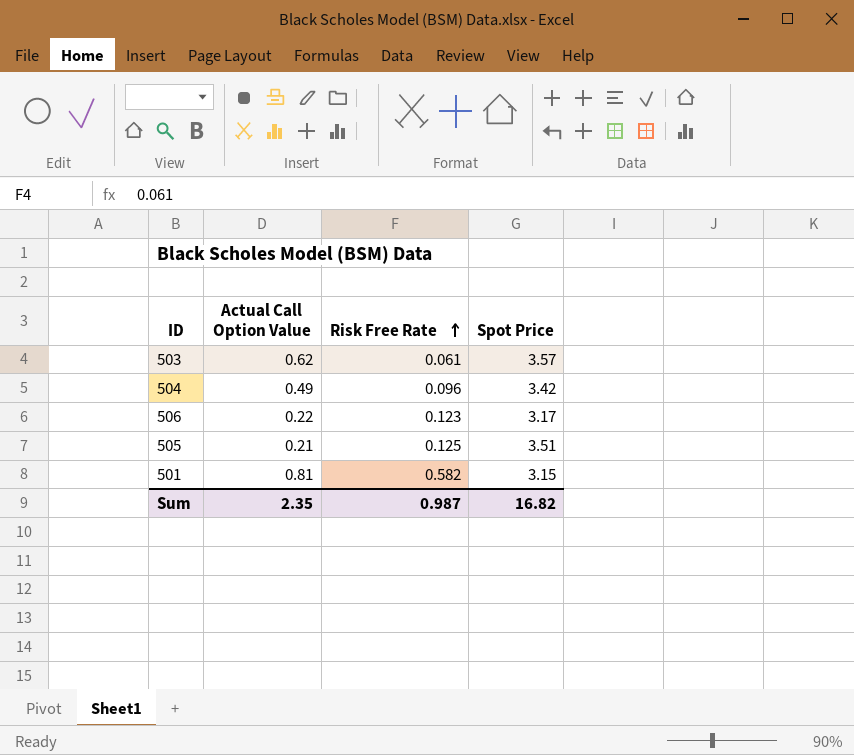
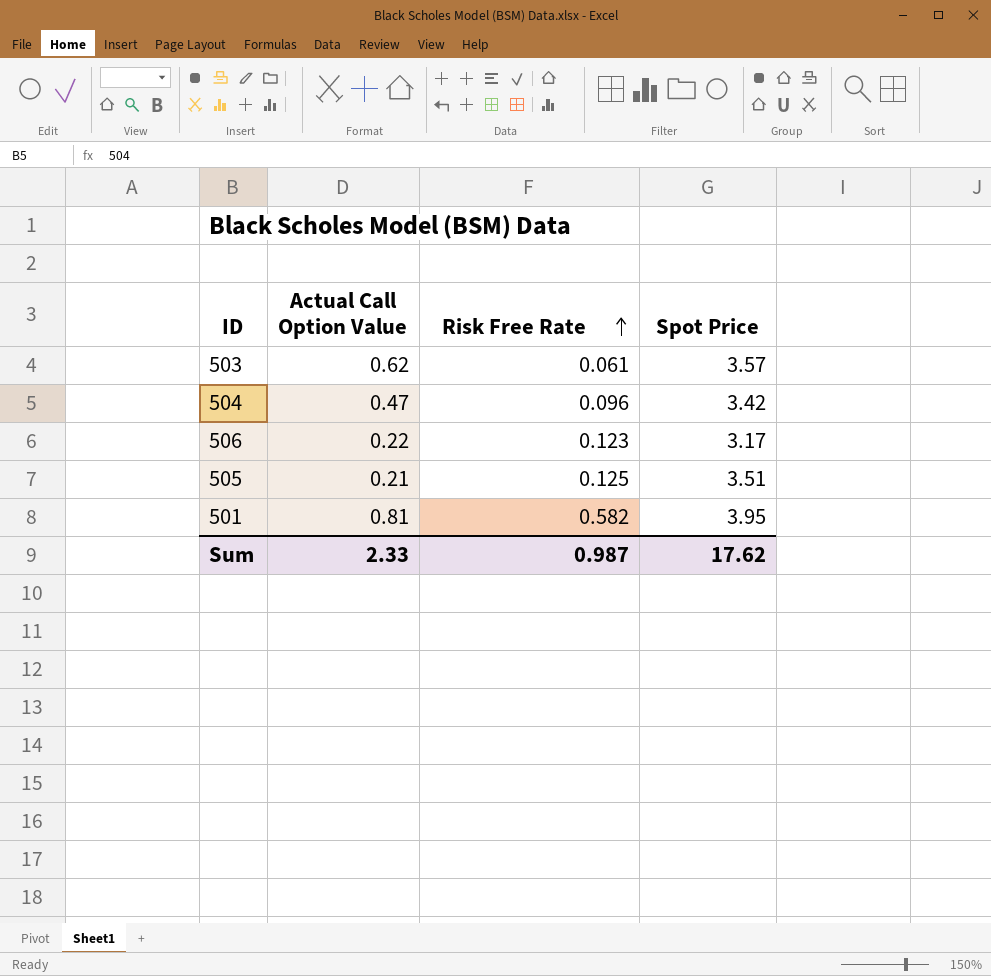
504 | Actual Call Option Value: 0.49 -> 0.47
501 | Spot Price: 3.15 -> 3.95
Sum | Actual Call Option Value: 2.35 -> 2.33
Sum | Spot Price: 16.82 -> 17.62

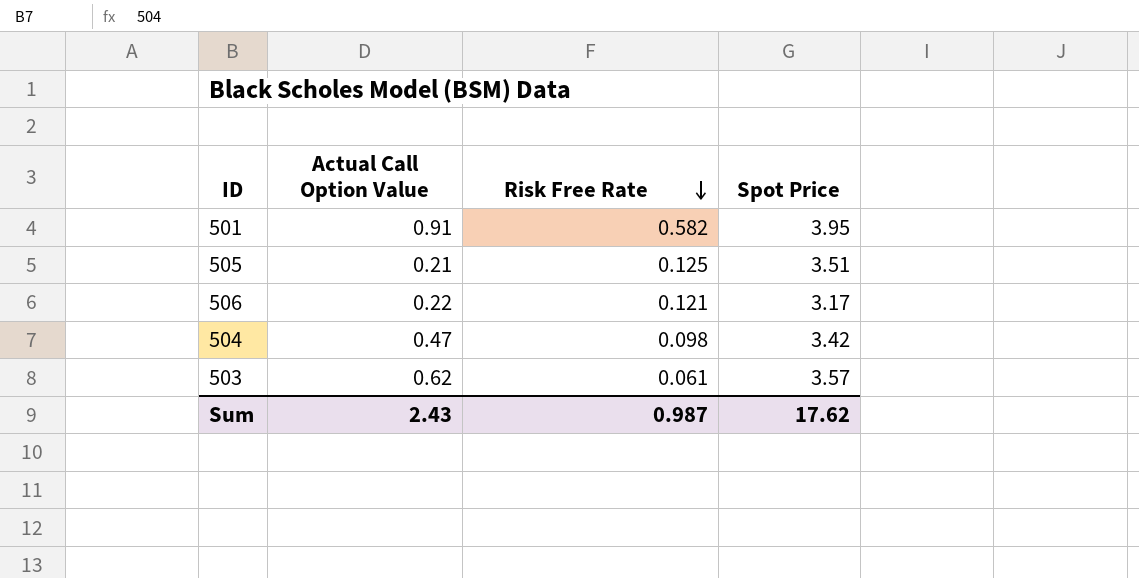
row order: Risk Free Rate ascending -> Risk Free Rate descending
501 | Actual Call Option Value: 0.81 -> 0.91
506 | Risk Free Rate: 0.123 -> 0.121
504 | Risk Free Rate: 0.096 -> 0.098
Sum | Actual Call Option Value: 2.33 -> 2.43

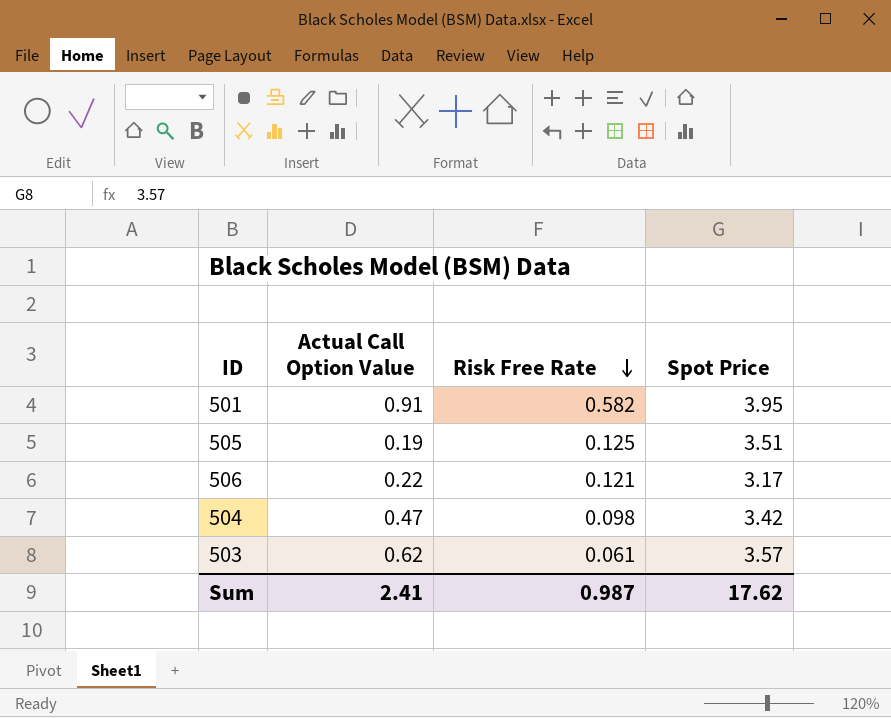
505 | Actual Call Option Value: 0.21 -> 0.19
Sum | Actual Call Option Value: 2.43 -> 2.41

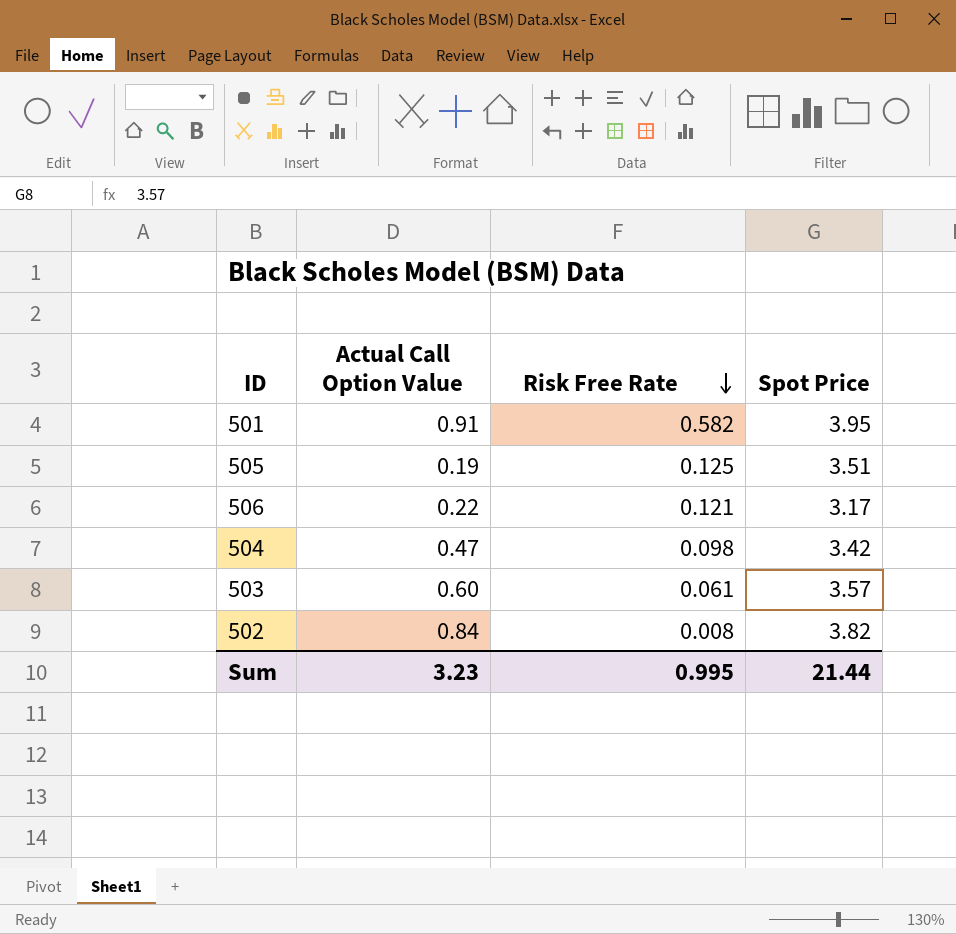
503 | Actual Call Option Value: 0.62 -> 0.60
row 502: none -> 0.84 | 0.008 | 3.82
Sum | Actual Call Option Value: 2.41 -> 3.23
Sum | Risk Free Rate: 0.987 -> 0.995
Sum | Spot Price: 17.62 -> 21.44

